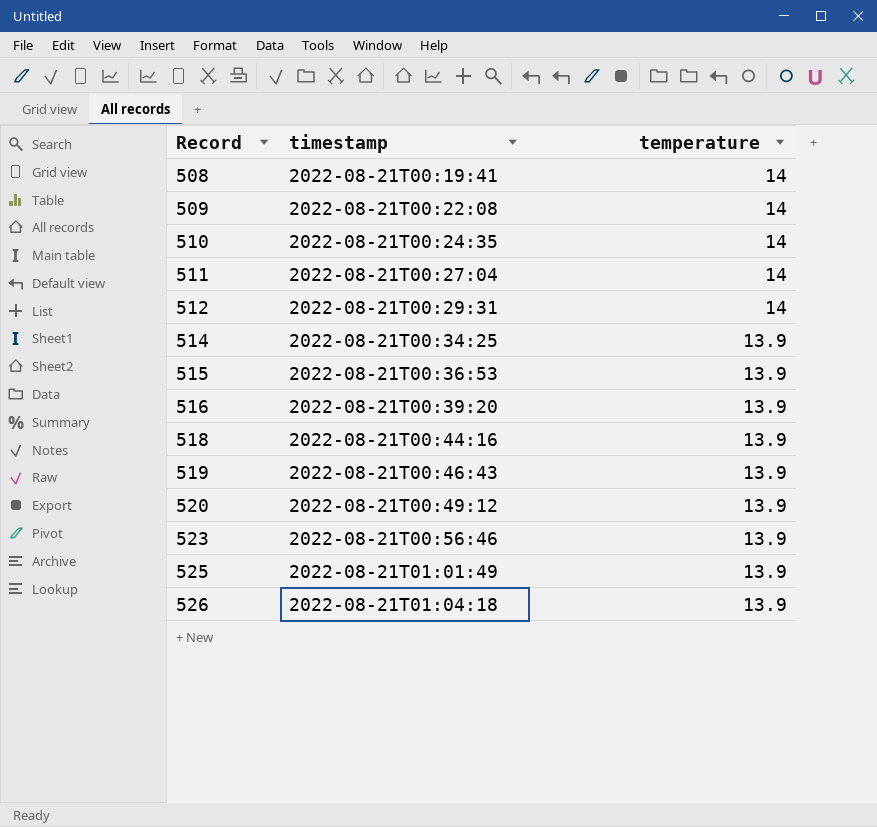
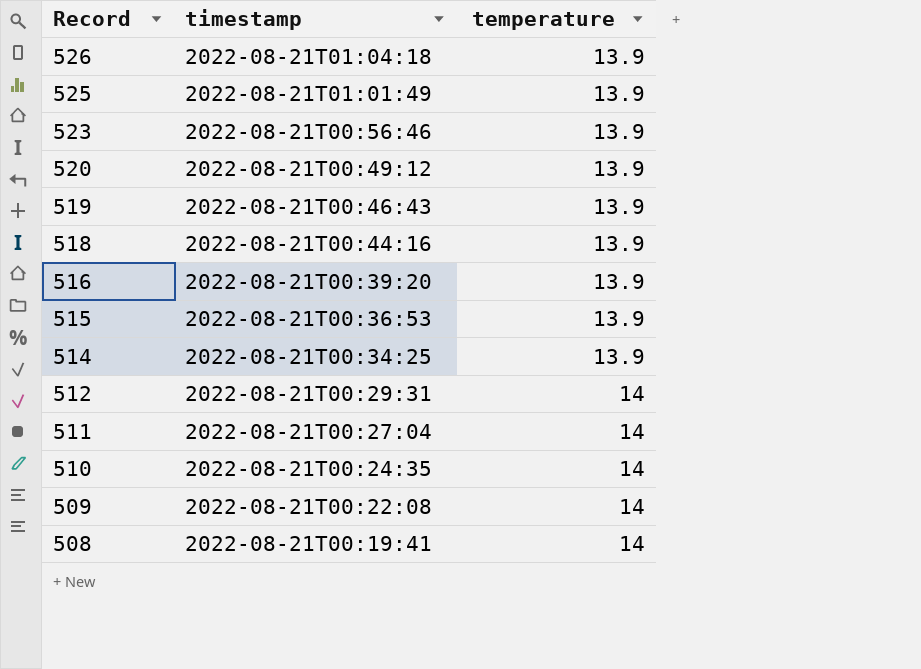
row order: Record ascending -> Record descending

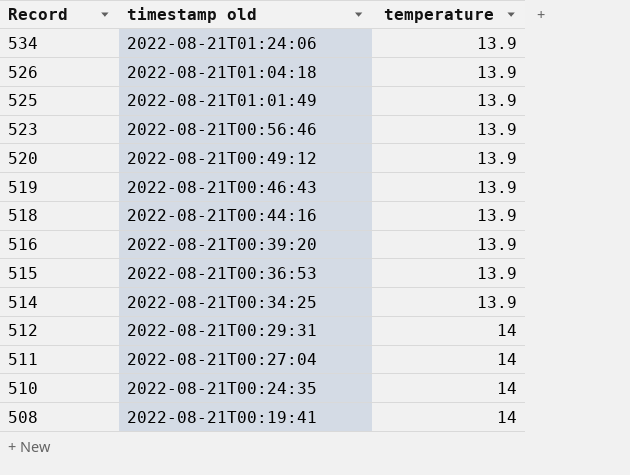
column name: timestamp -> timestamp old
row 509: 2022-08-21T00:22:08 | 14 -> none
row 534: none -> 2022-08-21T01:24:06 | 13.9

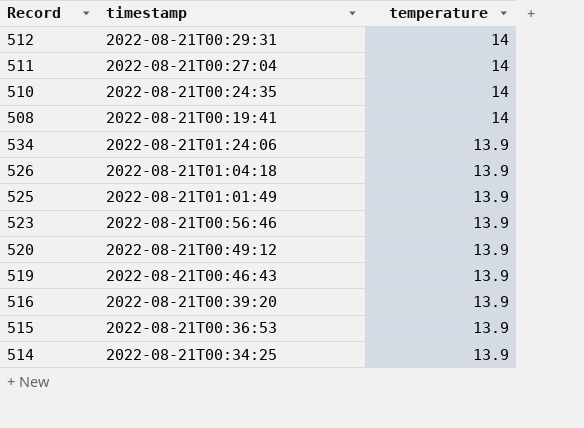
row order: Record descending -> temperature descending
column name: timestamp old -> timestamp
row 518: 2022-08-21T00:44:16 | 13.9 -> none

